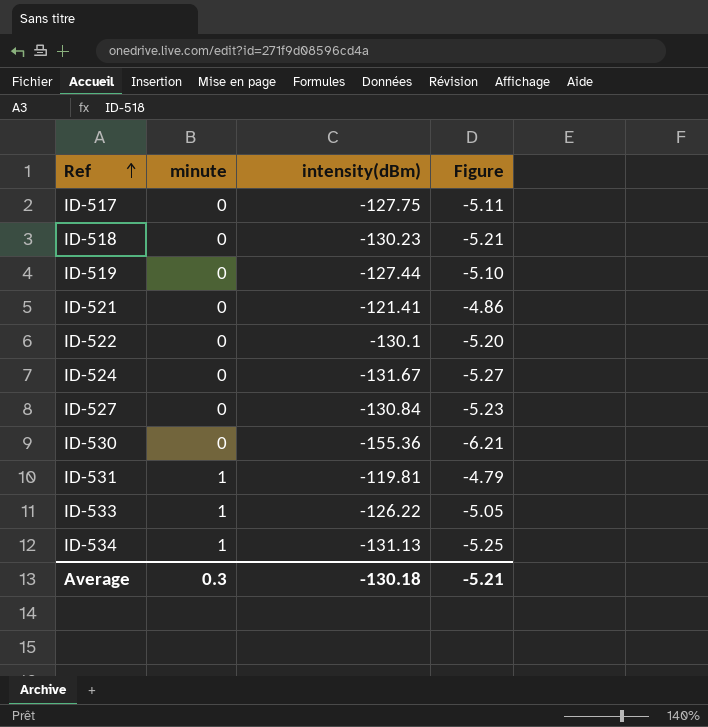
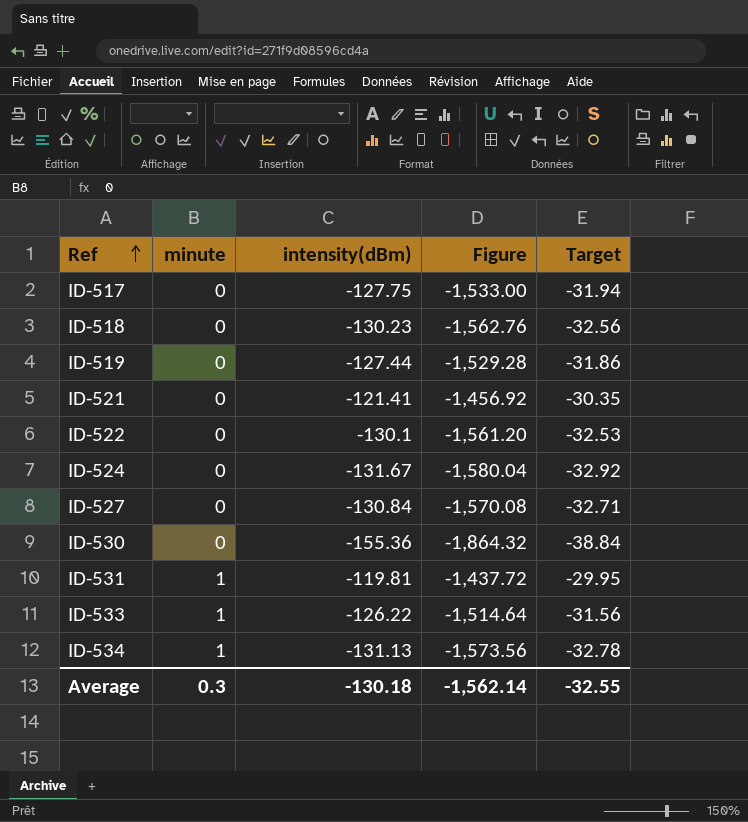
column Figure | formula: [intensity(dBm)] * 0.04 -> [intensity(dBm)] * 12
column Target | formula: none -> [intensity(dBm)] * 0.25
Average | Figure: -5.21 -> -1,562.14

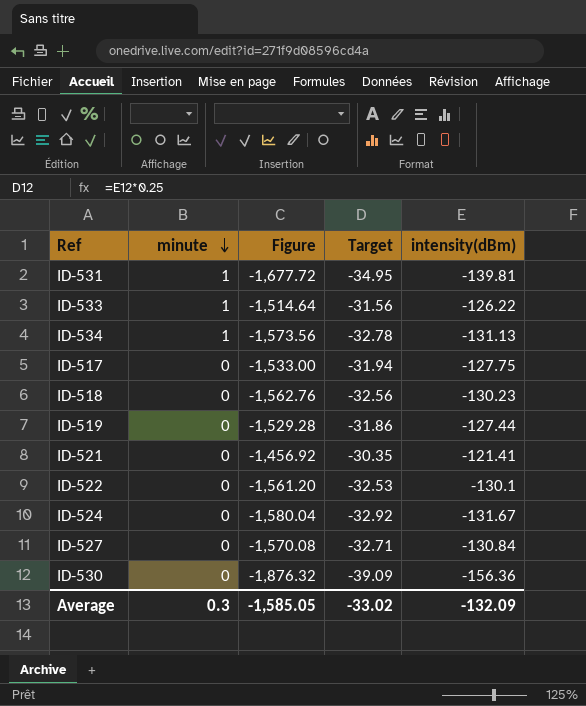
row order: Ref ascending -> minute descending
column intensity(dBm) | position: 3 -> 5
ID-531 | Figure: -1,437.72 -> -1,677.72
ID-531 | Target: -29.95 -> -34.95
ID-531 | intensity(dBm): -119.81 -> -139.81
ID-530 | Figure: -1,864.32 -> -1,876.32
ID-530 | Target: -38.84 -> -39.09
ID-530 | intensity(dBm): -155.36 -> -156.36
Average | Figure: -1,562.14 -> -1,585.05
Average | Target: -32.55 -> -33.02
Average | intensity(dBm): -130.18 -> -132.09

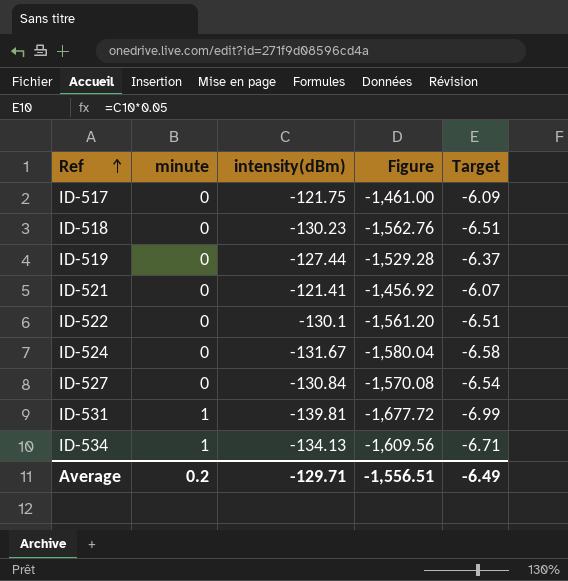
row order: minute descending -> Ref ascending
column intensity(dBm) | position: 5 -> 3
column Target | formula: [intensity(dBm)] * 0.25 -> [intensity(dBm)] * 0.05
row ID-533: 1 | -1,514.64 | -31.56 | -126.22 -> none
row ID-530: 0 | -1,876.32 | -39.09 | -156.36 -> none
ID-517 | intensity(dBm): -127.75 -> -121.75
ID-517 | Figure: -1,533.00 -> -1,461.00
ID-534 | intensity(dBm): -131.13 -> -134.13
ID-534 | Figure: -1,573.56 -> -1,609.56
Average | minute: 0.3 -> 0.2
Average | intensity(dBm): -132.09 -> -129.71
Average | Figure: -1,585.05 -> -1,556.51
Average | Target: -33.02 -> -6.49

